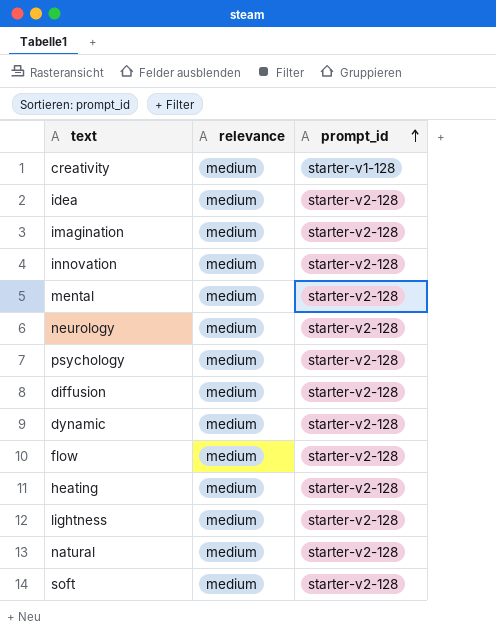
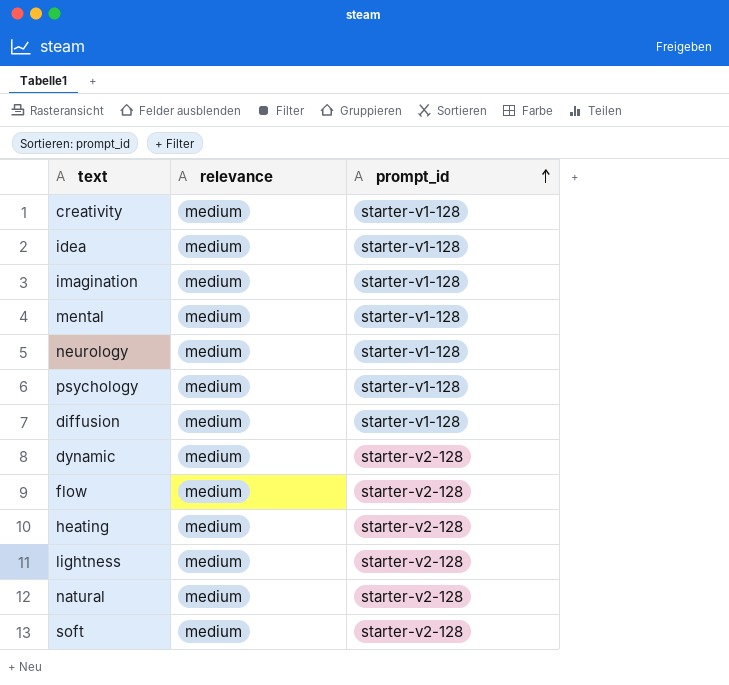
row innovation: medium | starter-v2-128 -> none
idea | prompt_id: starter-v2-128 -> starter-v1-128
imagination | prompt_id: starter-v2-128 -> starter-v1-128
mental | prompt_id: starter-v2-128 -> starter-v1-128
neurology | prompt_id: starter-v2-128 -> starter-v1-128
psychology | prompt_id: starter-v2-128 -> starter-v1-128
diffusion | prompt_id: starter-v2-128 -> starter-v1-128

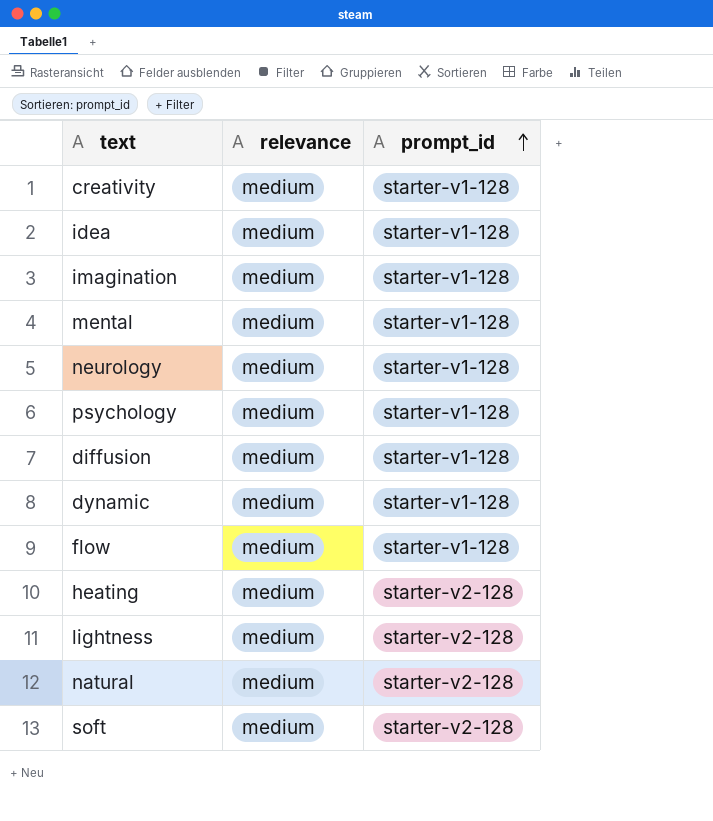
dynamic | prompt_id: starter-v2-128 -> starter-v1-128
flow | prompt_id: starter-v2-128 -> starter-v1-128

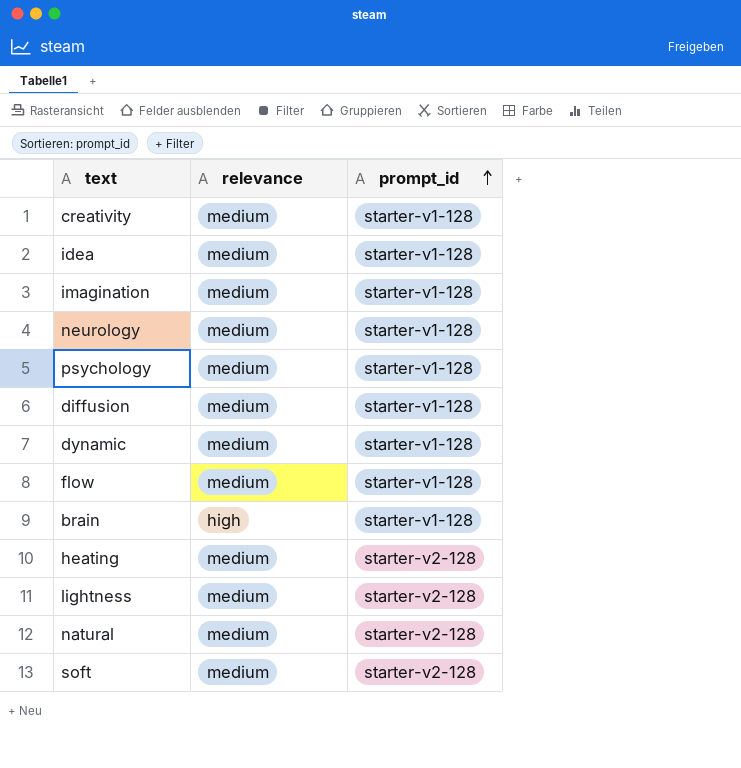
row mental: medium | starter-v1-128 -> none
row brain: none -> high | starter-v1-128

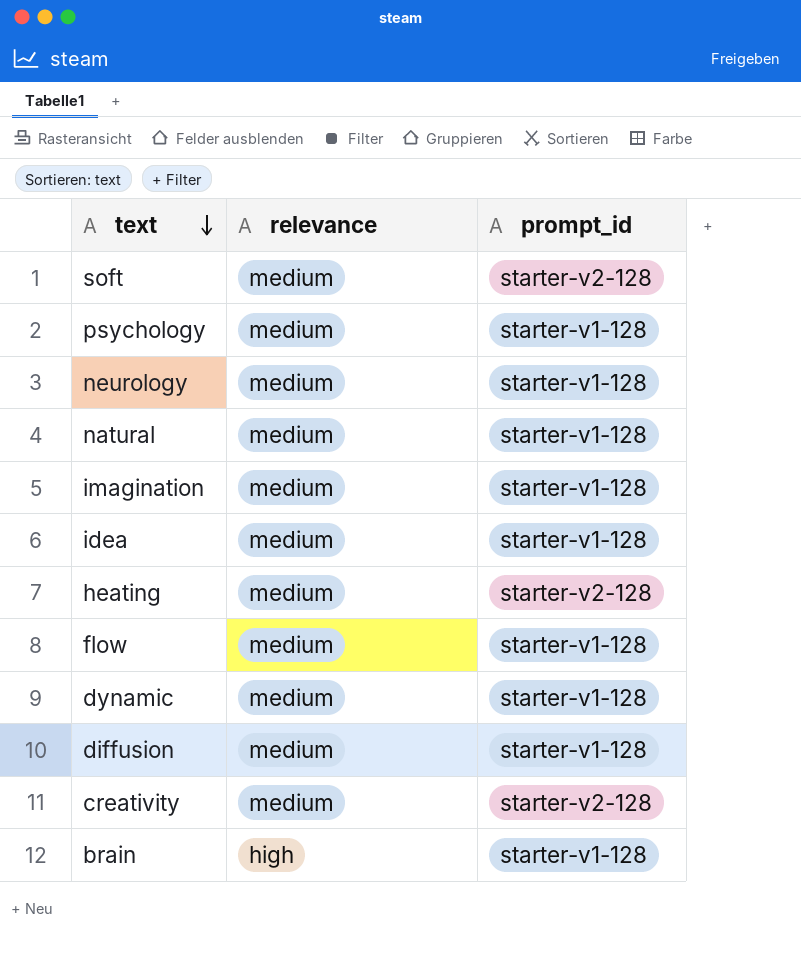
row order: prompt_id ascending -> text descending
row lightness: medium | starter-v2-128 -> none
natural | prompt_id: starter-v2-128 -> starter-v1-128
creativity | prompt_id: starter-v1-128 -> starter-v2-128

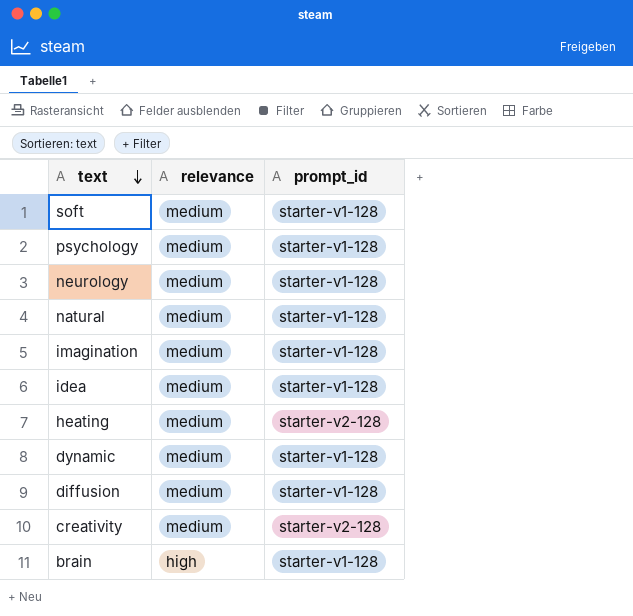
row flow: medium | starter-v1-128 -> none
soft | prompt_id: starter-v2-128 -> starter-v1-128

